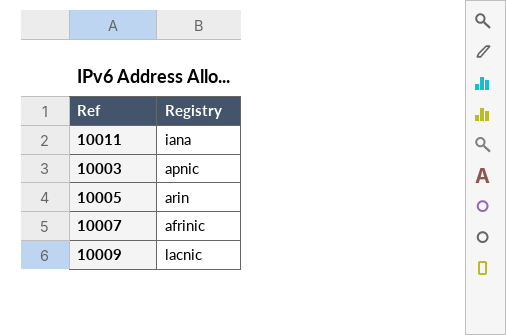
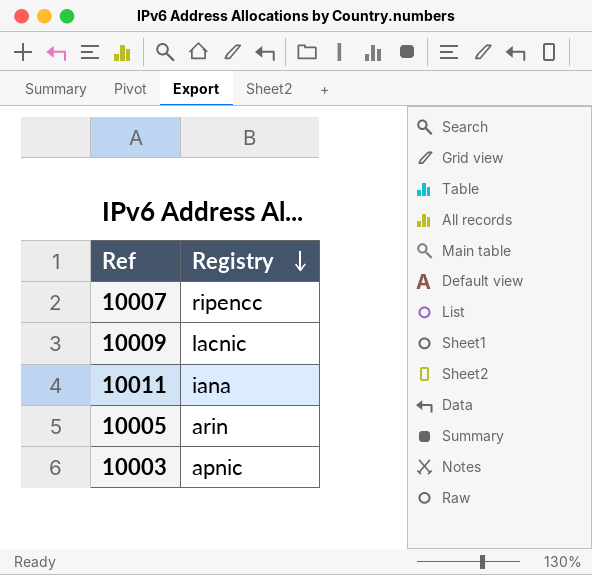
row order: none -> Registry descending
10007 | Registry: afrinic -> ripencc

